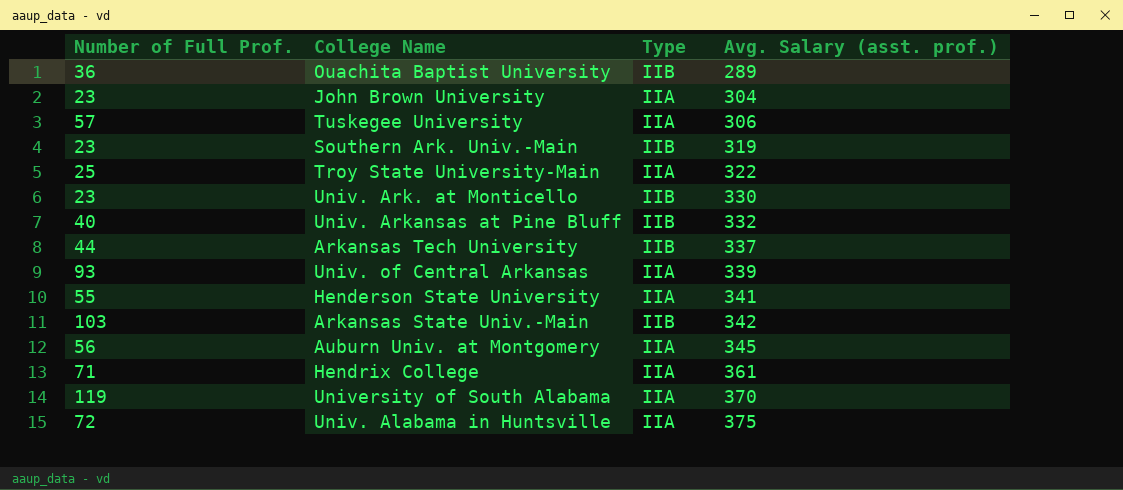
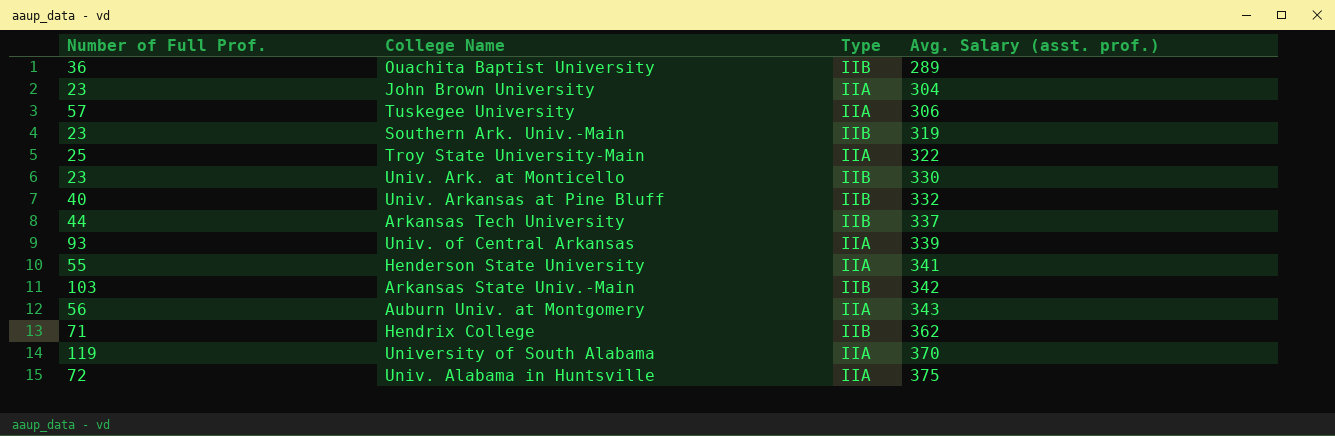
Auburn Univ. at Montgomery | Avg. Salary (asst. prof.): 345 -> 343
Hendrix College | Type: IIA -> IIB
Hendrix College | Avg. Salary (asst. prof.): 361 -> 362

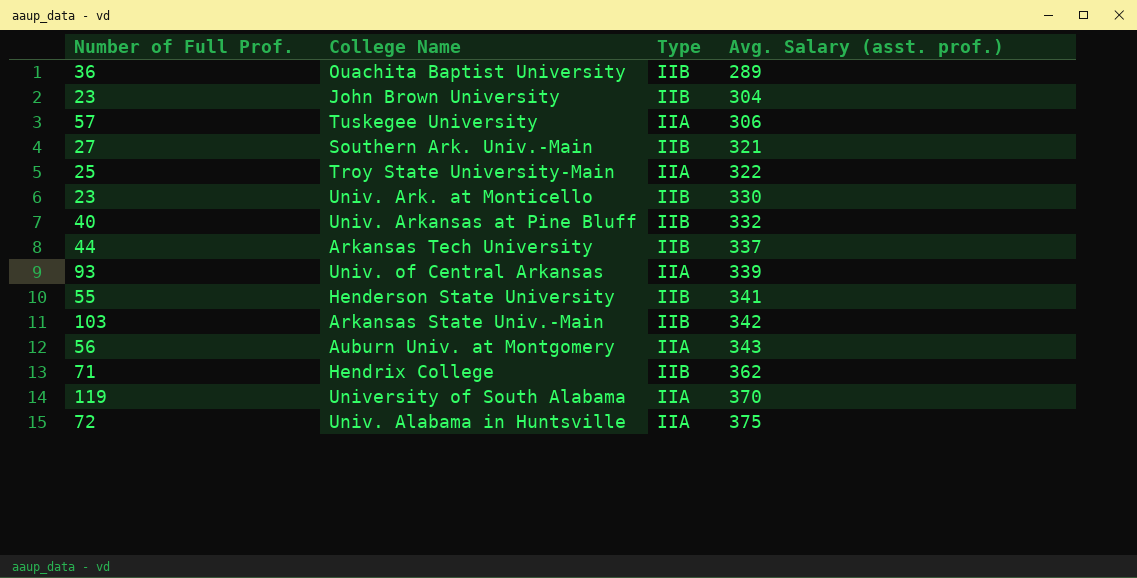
John Brown University | Type: IIA -> IIB
Southern Ark. Univ.-Main | Number of Full Prof.: 23 -> 27
Southern Ark. Univ.-Main | Avg. Salary (asst. prof.): 319 -> 321
Henderson State University | Type: IIA -> IIB

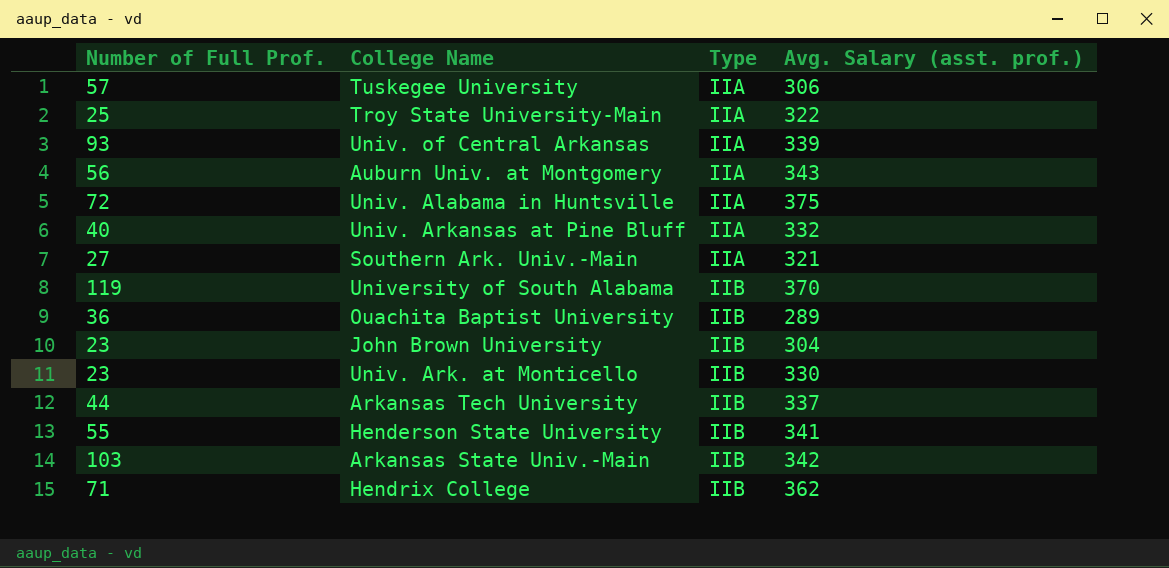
row order: Avg. Salary (asst. prof.) ascending -> Type ascending
Univ. Arkansas at Pine Bluff | Type: IIB -> IIA
Southern Ark. Univ.-Main | Type: IIB -> IIA
University of South Alabama | Type: IIA -> IIB

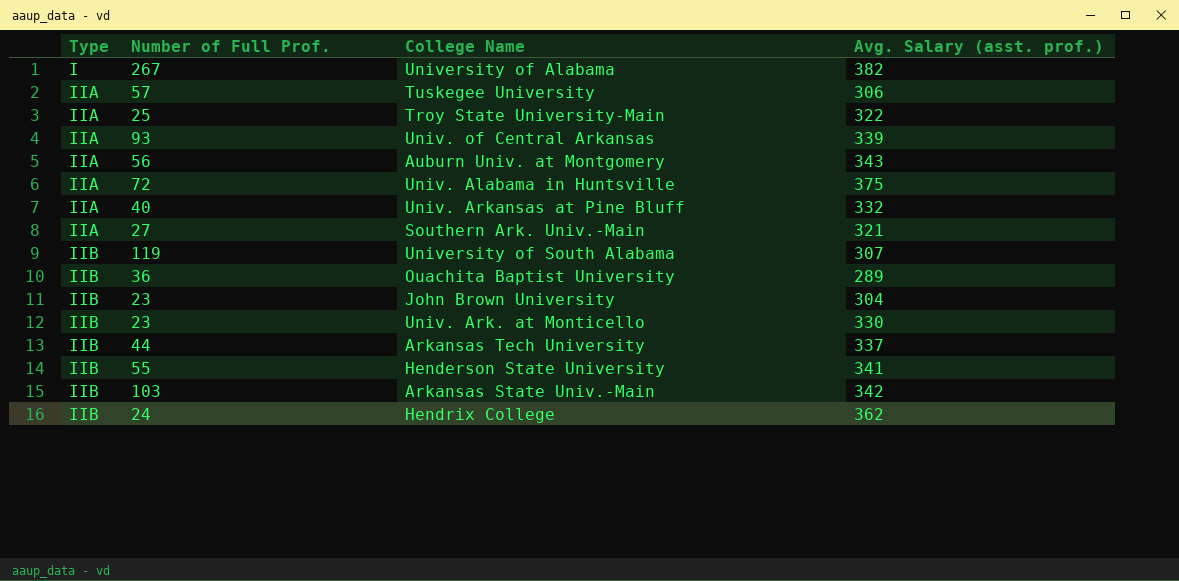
column Type | position: 3 -> 1
row University of Alabama: none -> I | 267 | 382
University of South Alabama | Avg. Salary (asst. prof.): 370 -> 307
Hendrix College | Number of Full Prof.: 71 -> 24

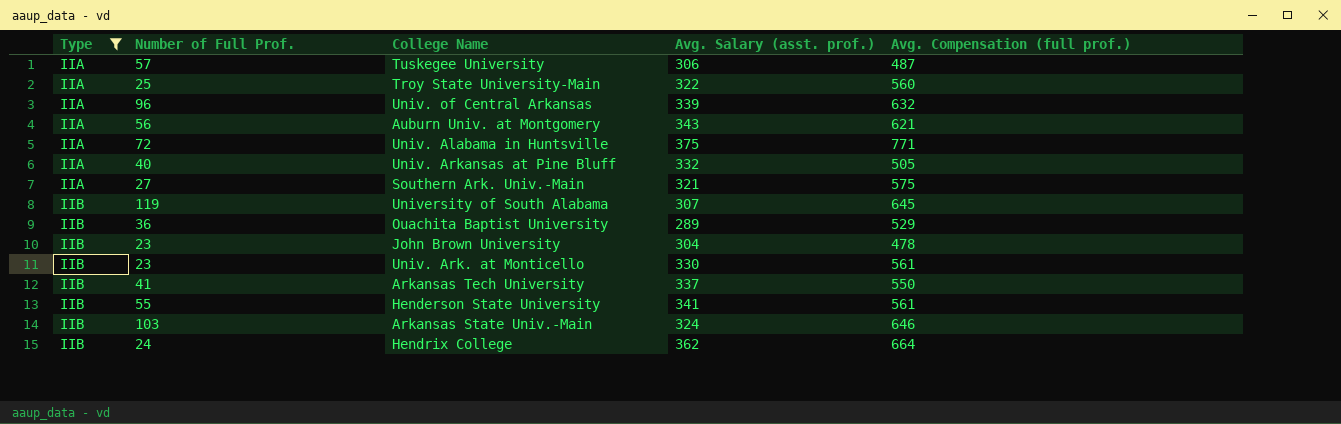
filter: none -> Type != I
column Avg. Compensation (full prof.) | position: none -> 5
Univ. of Central Arkansas | Number of Full Prof.: 93 -> 96
Arkansas Tech University | Number of Full Prof.: 44 -> 41
Arkansas State Univ.-Main | Avg. Salary (asst. prof.): 342 -> 324

